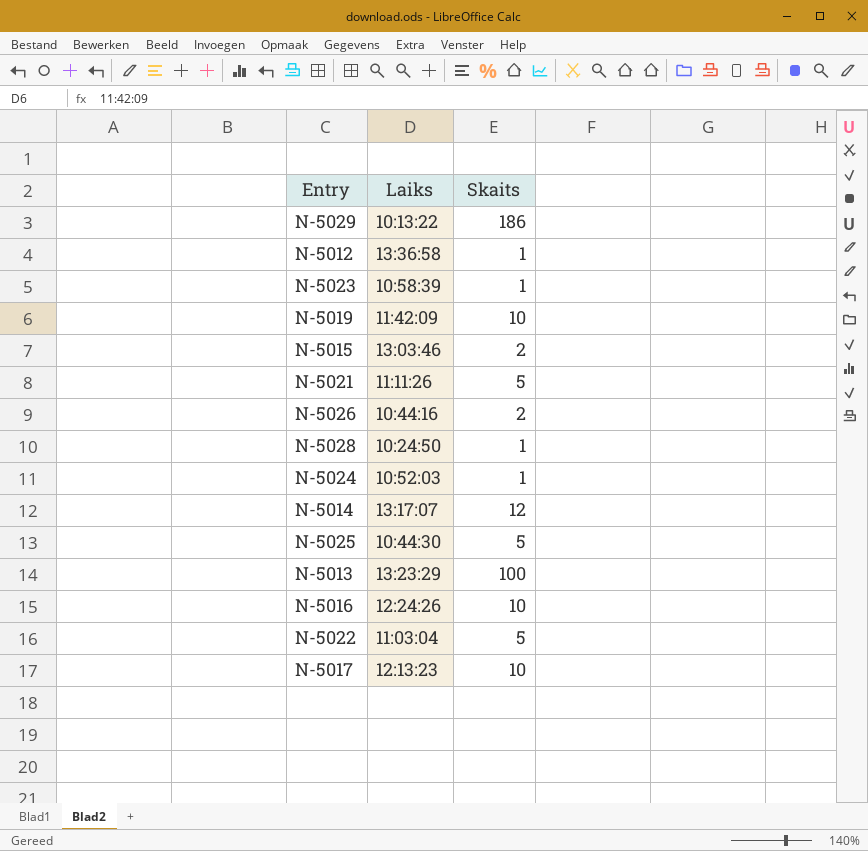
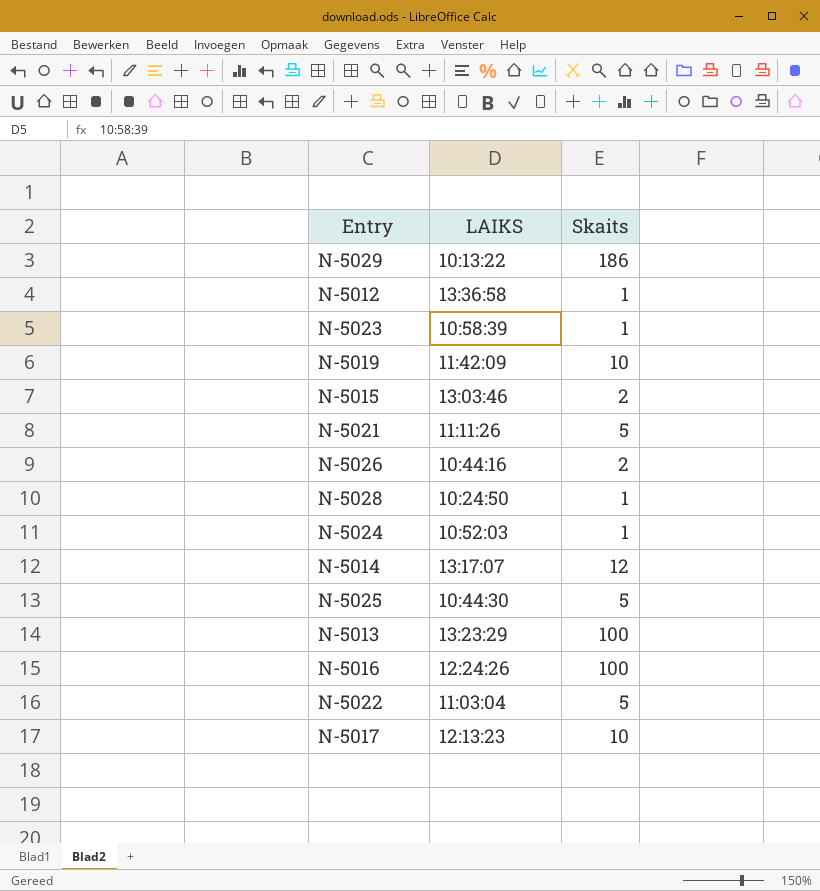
column name: Laiks -> LAIKS
N-5016 | Skaits: 10 -> 100

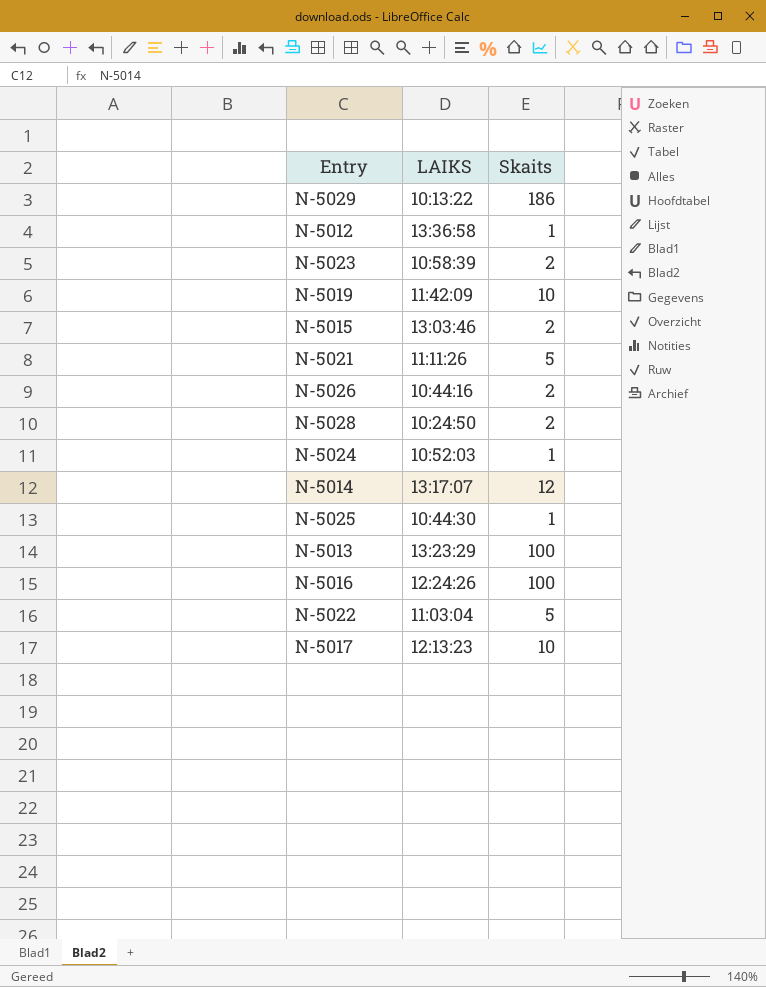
N-5023 | Skaits: 1 -> 2
N-5028 | Skaits: 1 -> 2
N-5025 | Skaits: 5 -> 1

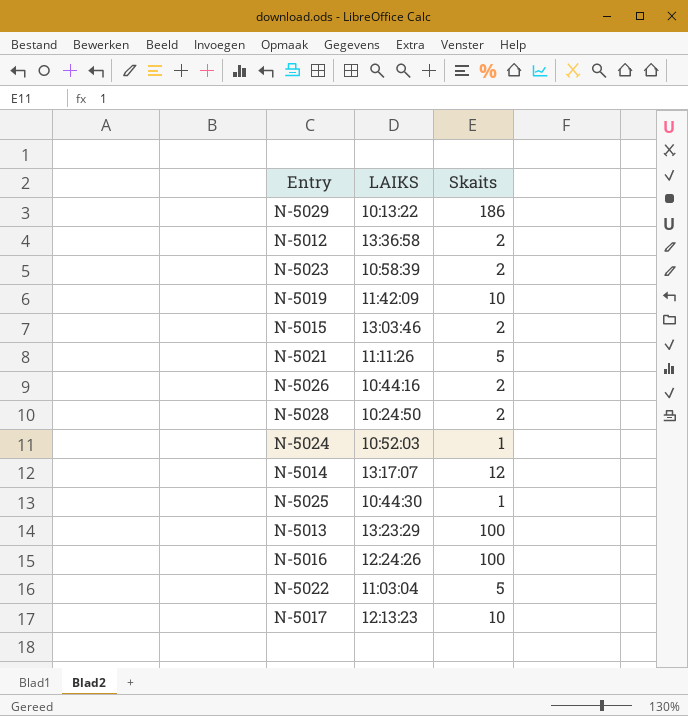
N-5012 | Skaits: 1 -> 2

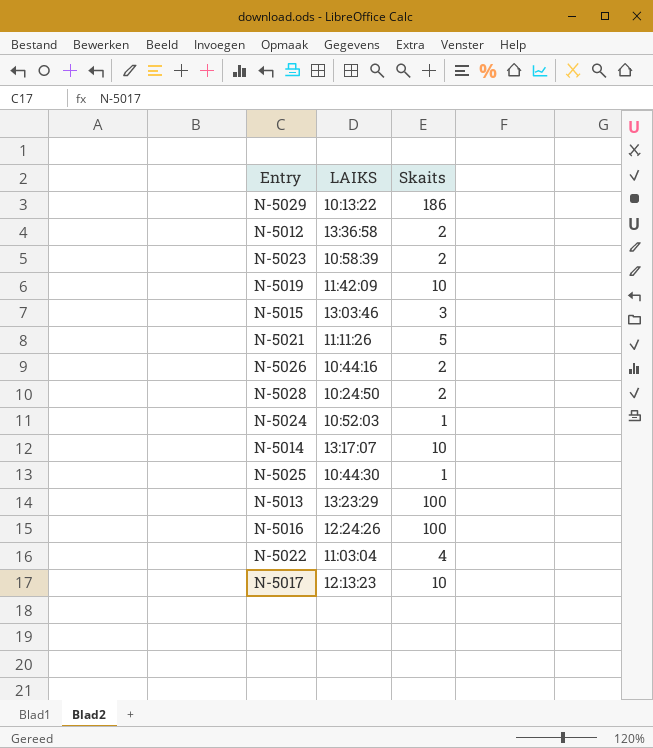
N-5015 | Skaits: 2 -> 3
N-5014 | Skaits: 12 -> 10
N-5022 | Skaits: 5 -> 4

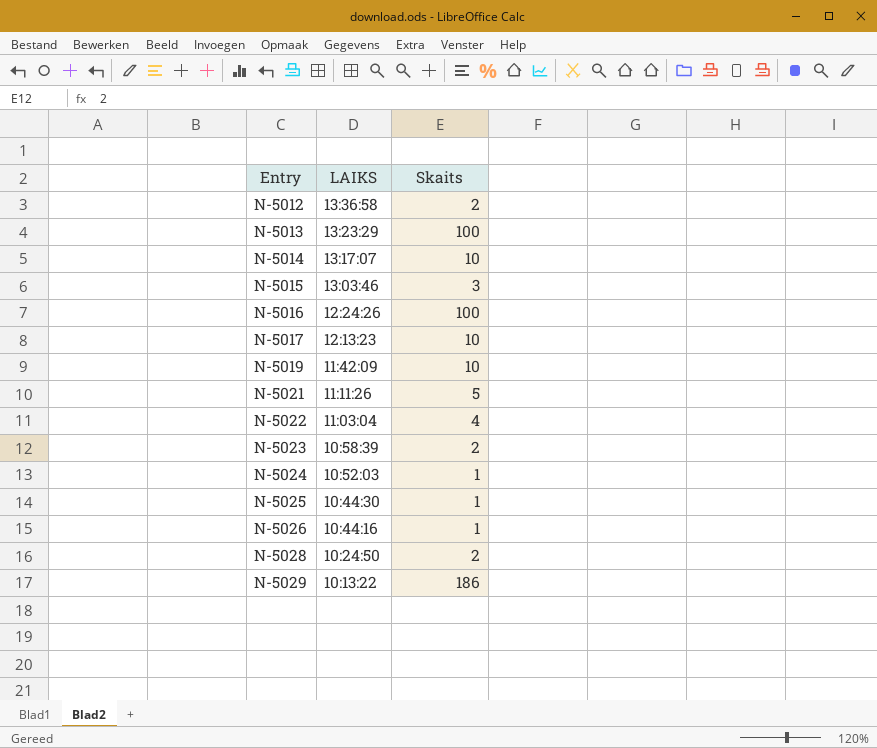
row order: none -> Entry ascending
N-5026 | Skaits: 2 -> 1

